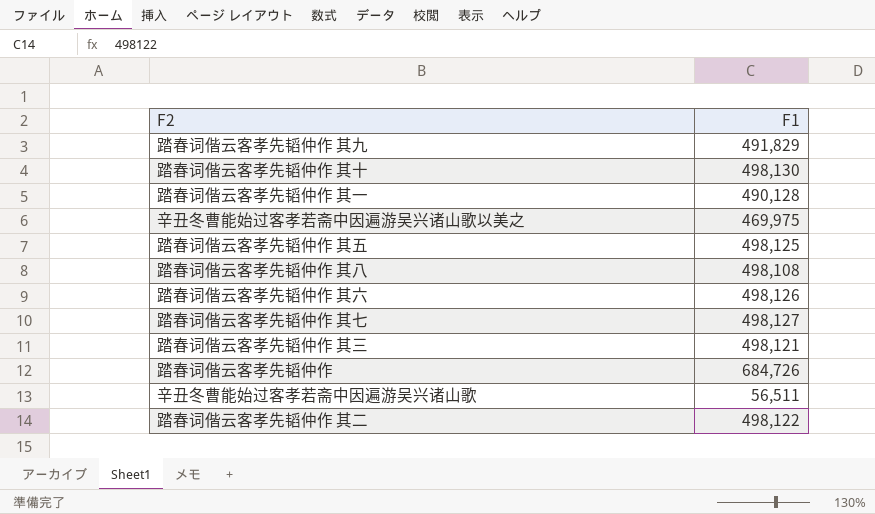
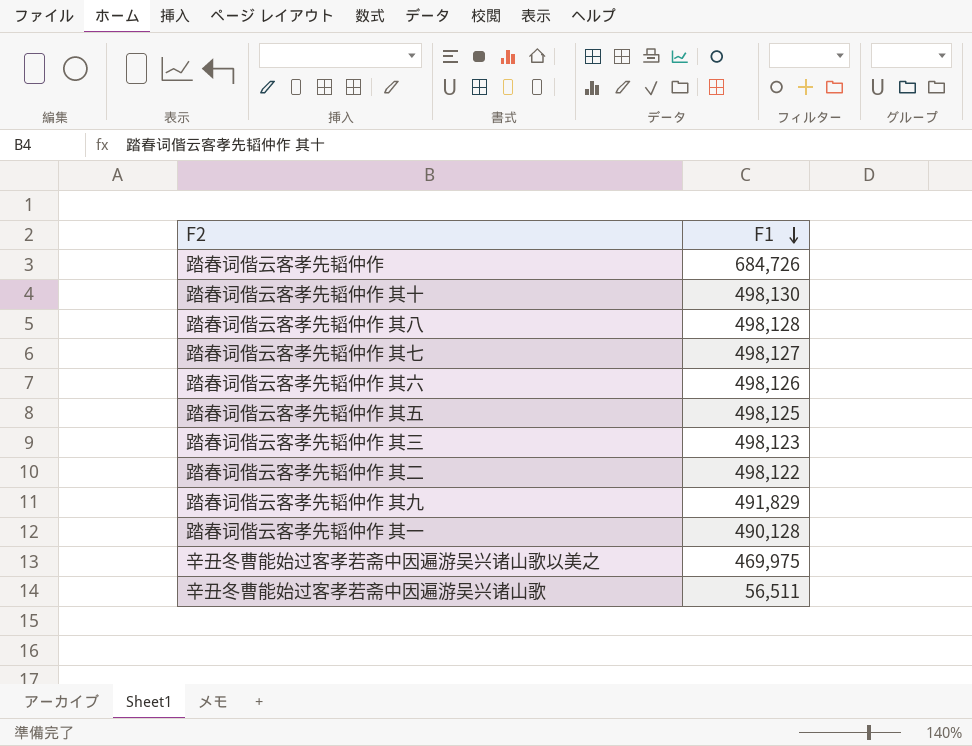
row order: none -> F1 descending
踏春词偕云客孝先韬仲作 其八 | F1: 498,108 -> 498,128
踏春词偕云客孝先韬仲作 其三 | F1: 498,121 -> 498,123

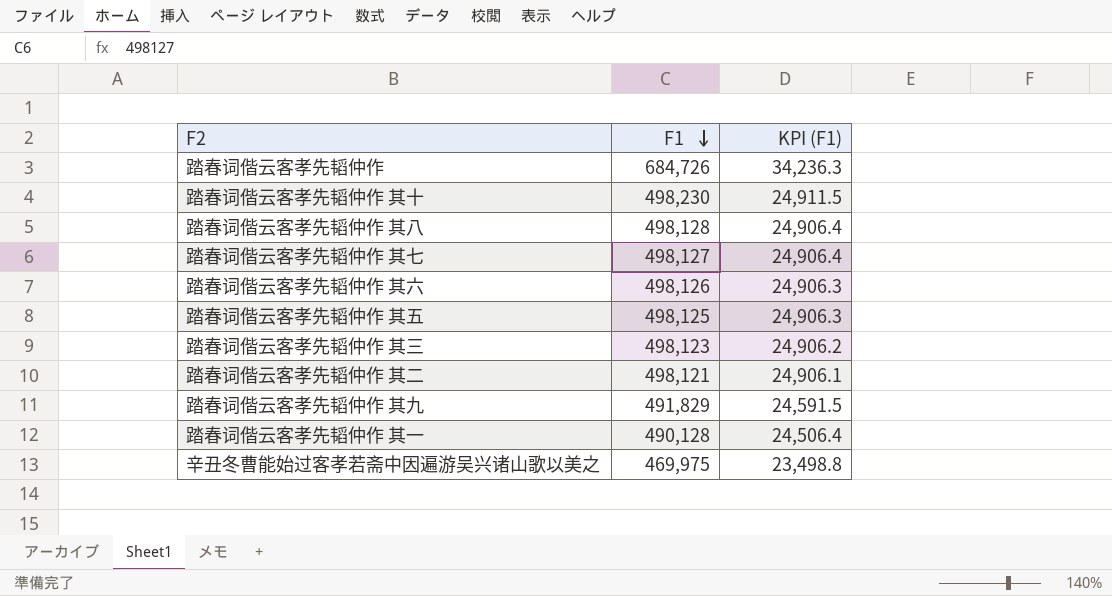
column KPI (F1) | formula: none -> [F1] * 0.05
row 辛丑冬曹能始过客孝若斋中因遍游吴兴诸山歌: 56,511 -> none
踏春词偕云客孝先韬仲作 其十 | F1: 498,130 -> 498,230
踏春词偕云客孝先韬仲作 其二 | F1: 498,122 -> 498,121

